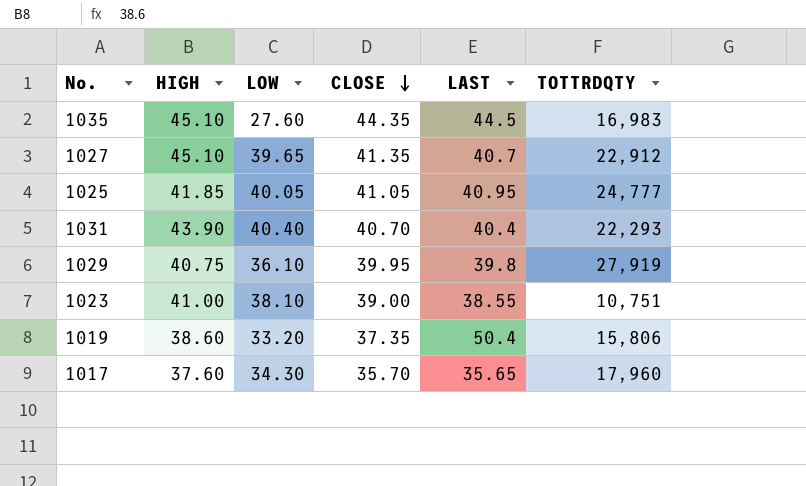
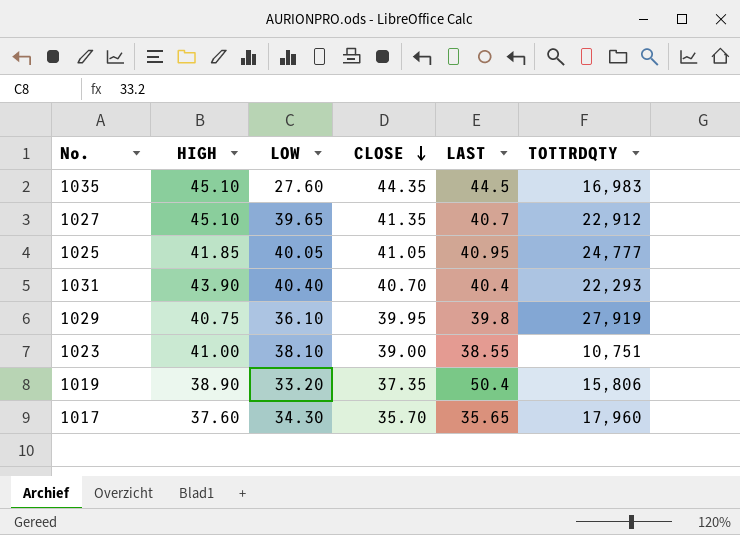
1019 | HIGH: 38.60 -> 38.90

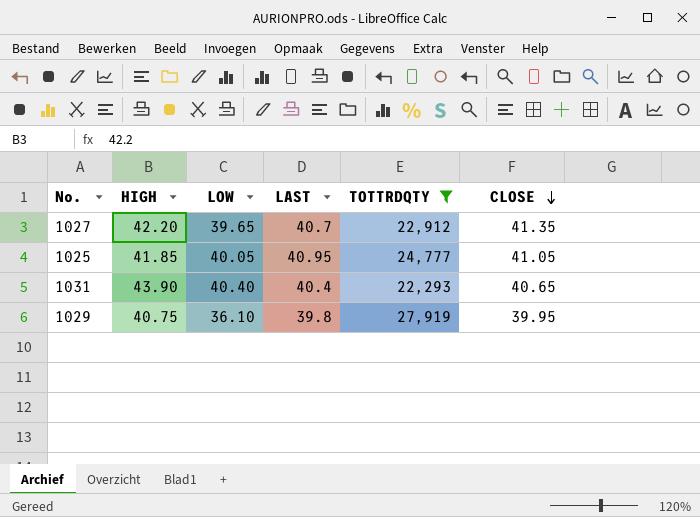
filter: none -> TOTTRDQTY >= 22,293
column CLOSE | position: 4 -> 6
1027 | HIGH: 45.10 -> 42.20
1031 | CLOSE: 40.70 -> 40.65

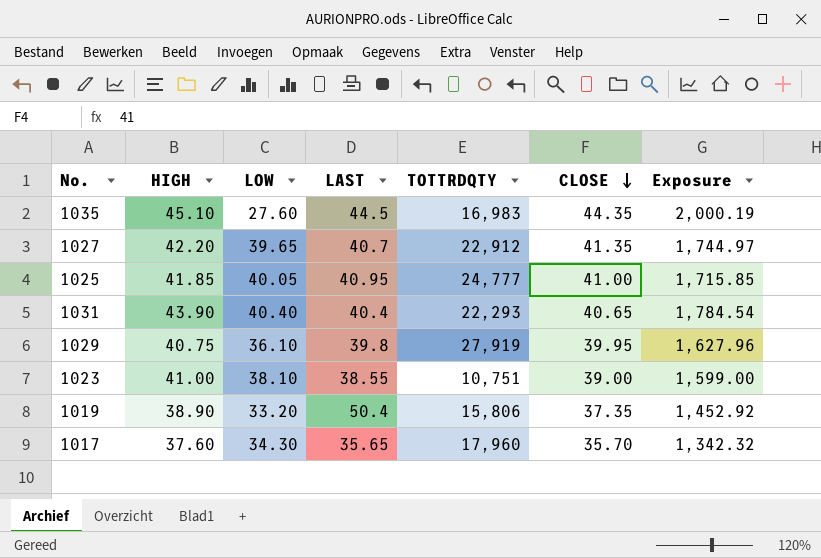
filter: TOTTRDQTY >= 22,293 -> none
column Exposure | formula: none -> [HIGH] * [CLOSE]
1025 | CLOSE: 41.05 -> 41.00

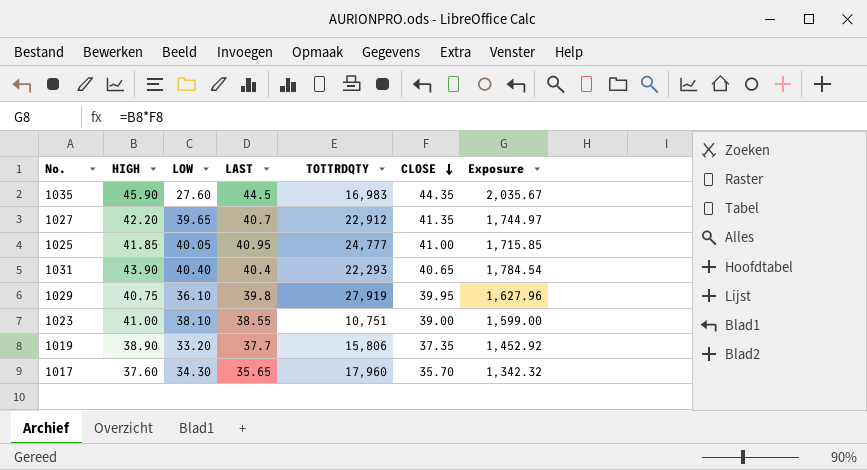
1035 | HIGH: 45.10 -> 45.90
1035 | Exposure: 2,000.19 -> 2,035.67
1019 | LAST: 50.4 -> 37.7

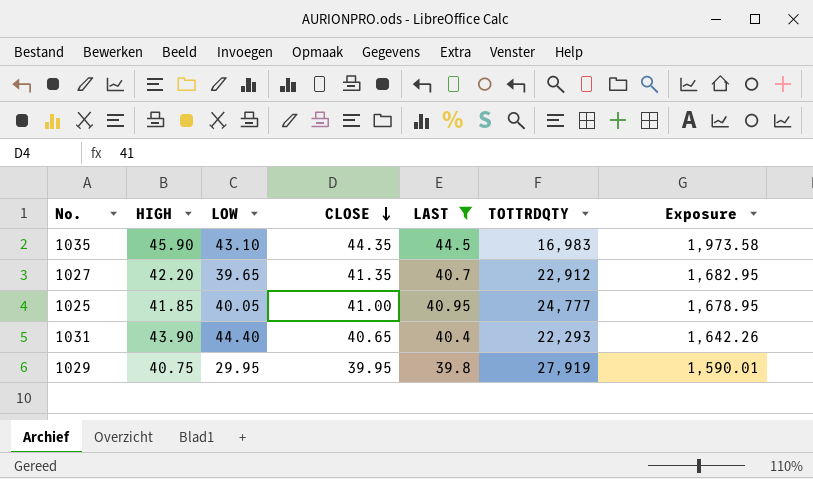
filter: none -> LAST >= 39.8
column CLOSE | position: 6 -> 4
column Exposure | formula: [HIGH] * [CLOSE] -> [CLOSE] * [LAST]
1035 | LOW: 27.60 -> 43.10
1031 | LOW: 40.40 -> 44.40
1029 | LOW: 36.10 -> 29.95

